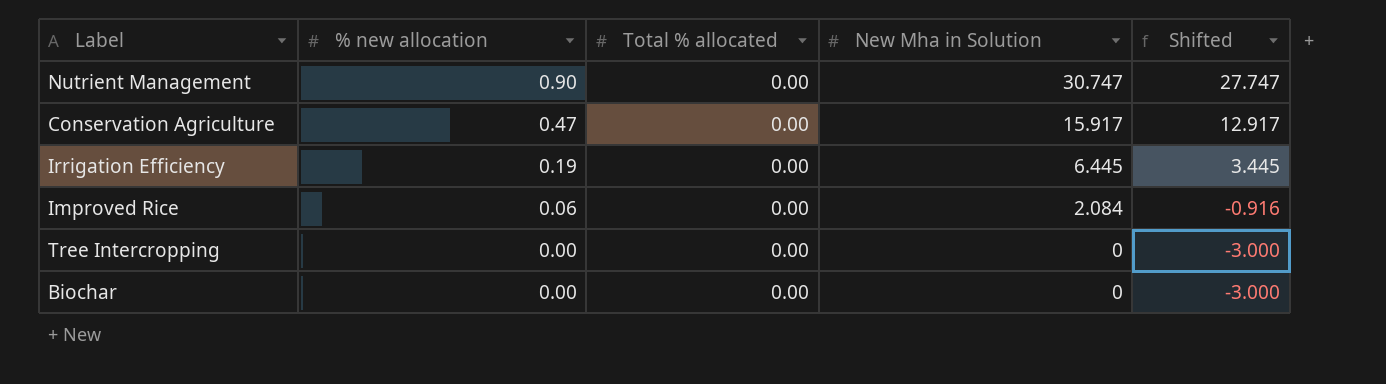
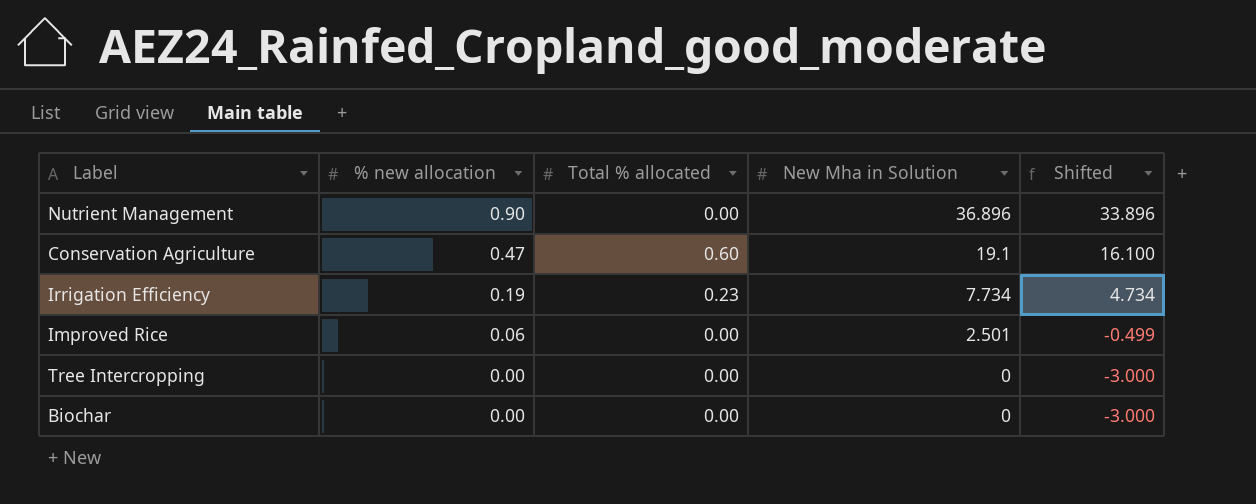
Nutrient Management | New Mha in Solution: 30.747 -> 36.896
Nutrient Management | Shifted: 27.747 -> 33.896
Conservation Agriculture | Total % allocated: 0.00 -> 0.60
Conservation Agriculture | New Mha in Solution: 15.917 -> 19.1
Conservation Agriculture | Shifted: 12.917 -> 16.100
Irrigation Efficiency | Total % allocated: 0.00 -> 0.23
Irrigation Efficiency | New Mha in Solution: 6.445 -> 7.734
Irrigation Efficiency | Shifted: 3.445 -> 4.734
Improved Rice | New Mha in Solution: 2.084 -> 2.501
Improved Rice | Shifted: -0.916 -> -0.499

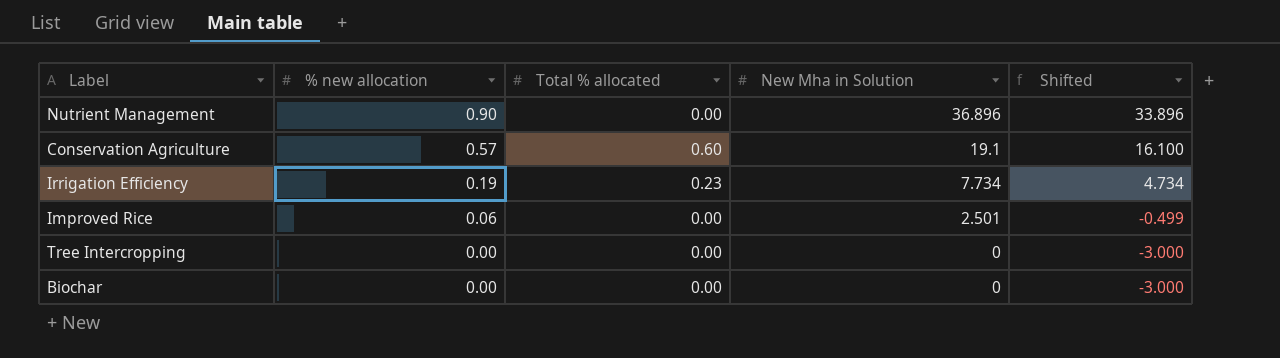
Conservation Agriculture | % new allocation: 0.47 -> 0.57

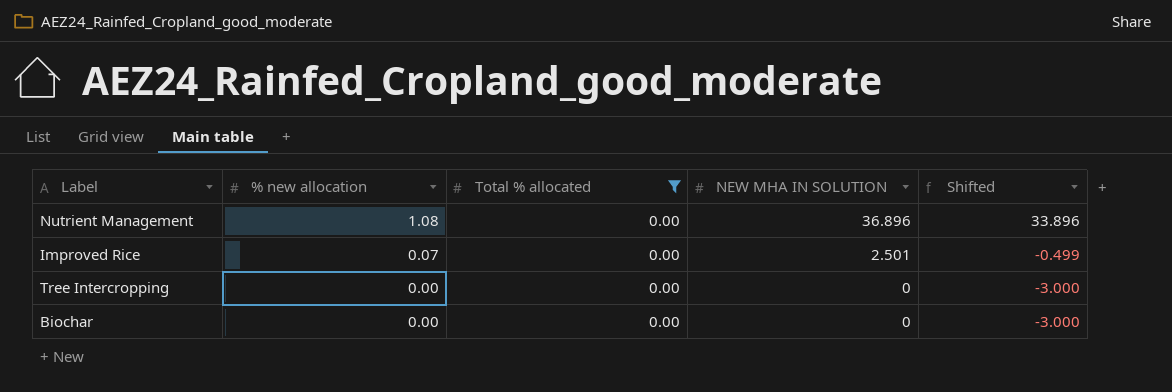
filter: none -> Total % allocated = 0.00
column name: New Mha in Solution -> NEW MHA IN SOLUTION
Nutrient Management | % new allocation: 0.90 -> 1.08
Improved Rice | % new allocation: 0.06 -> 0.07

